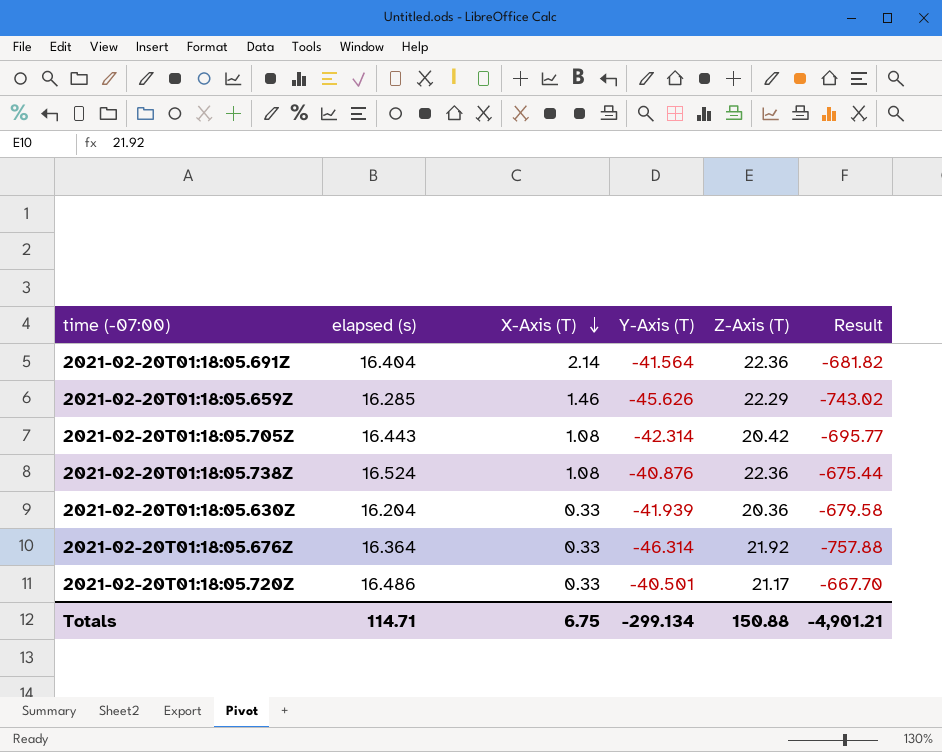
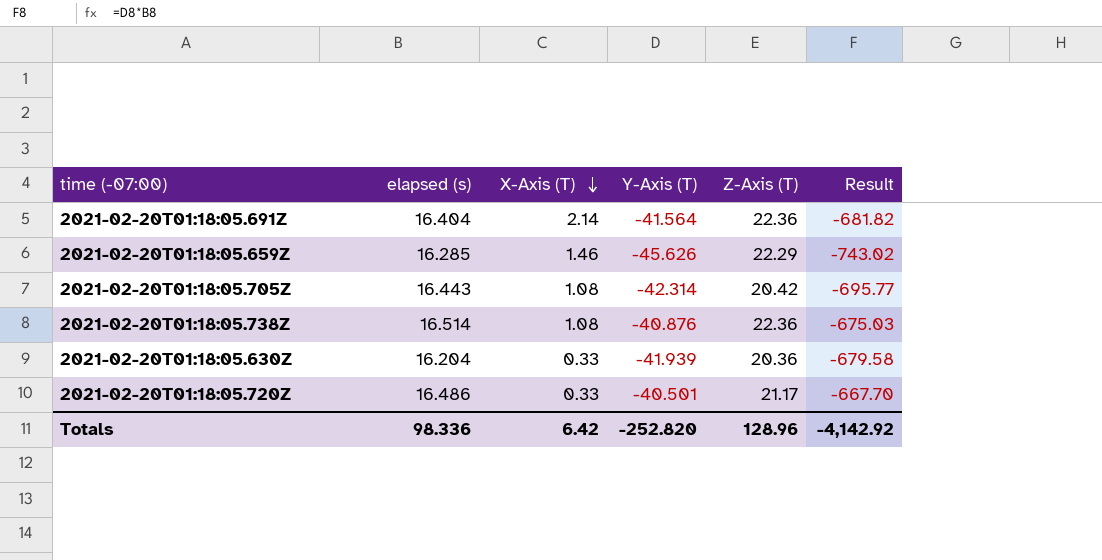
row 2021-02-20T01:18:05.676Z: 16.364 | 0.33 | -46.314 | 21.92 | -757.88 -> none
2021-02-20T01:18:05.738Z | elapsed (s): 16.524 -> 16.514
2021-02-20T01:18:05.738Z | Result: -675.44 -> -675.03
Totals | elapsed (s): 114.71 -> 98.336
Totals | X-Axis (T): 6.75 -> 6.42
Totals | Y-Axis (T): -299.134 -> -252.820
Totals | Z-Axis (T): 150.88 -> 128.96
Totals | Result: -4,901.21 -> -4,142.92

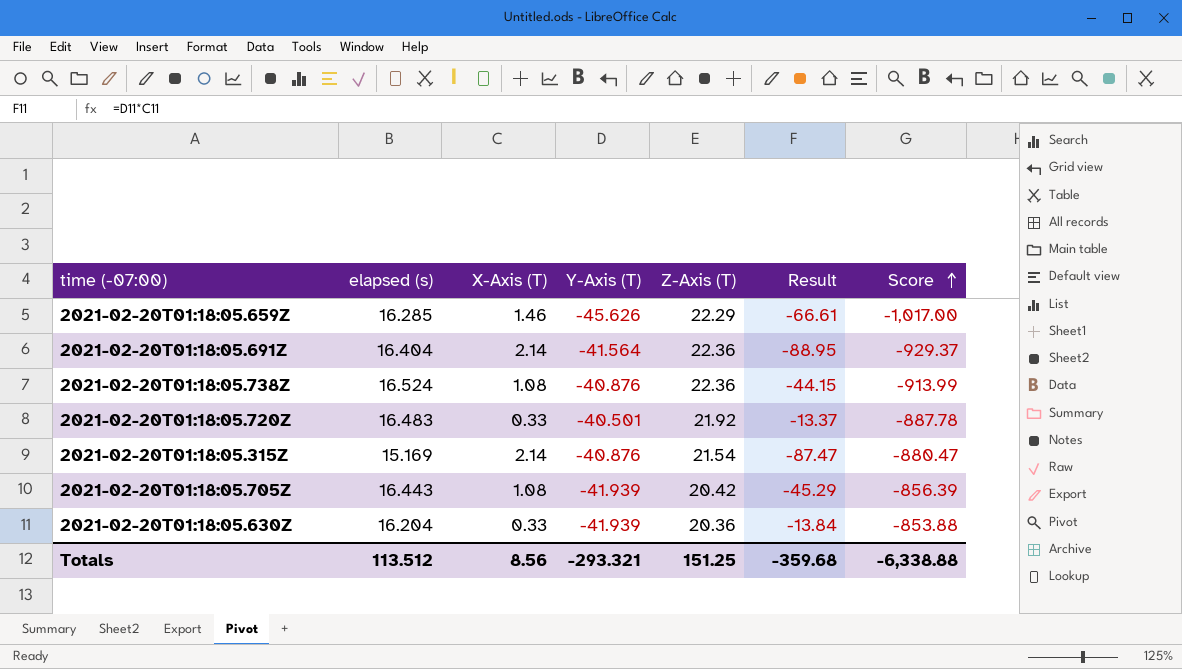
row order: X-Axis (T) descending -> Score ascending
column Result | formula: [elapsed (s)] * [Y-Axis (T)] -> [X-Axis (T)] * [Y-Axis (T)]
column Score | formula: none -> [Y-Axis (T)] * [Z-Axis (T)]
2021-02-20T01:18:05.738Z | elapsed (s): 16.514 -> 16.524
2021-02-20T01:18:05.720Z | elapsed (s): 16.486 -> 16.483
2021-02-20T01:18:05.720Z | Z-Axis (T): 21.17 -> 21.92
row 2021-02-20T01:18:05.315Z: none -> 15.169 | 2.14 | -40.876 | 21.54 | -87.47 | -880.47
2021-02-20T01:18:05.705Z | Y-Axis (T): -42.314 -> -41.939
Totals | elapsed (s): 98.336 -> 113.512
Totals | X-Axis (T): 6.42 -> 8.56
Totals | Y-Axis (T): -252.820 -> -293.321
Totals | Z-Axis (T): 128.96 -> 151.25
Totals | Result: -4,142.92 -> -359.68

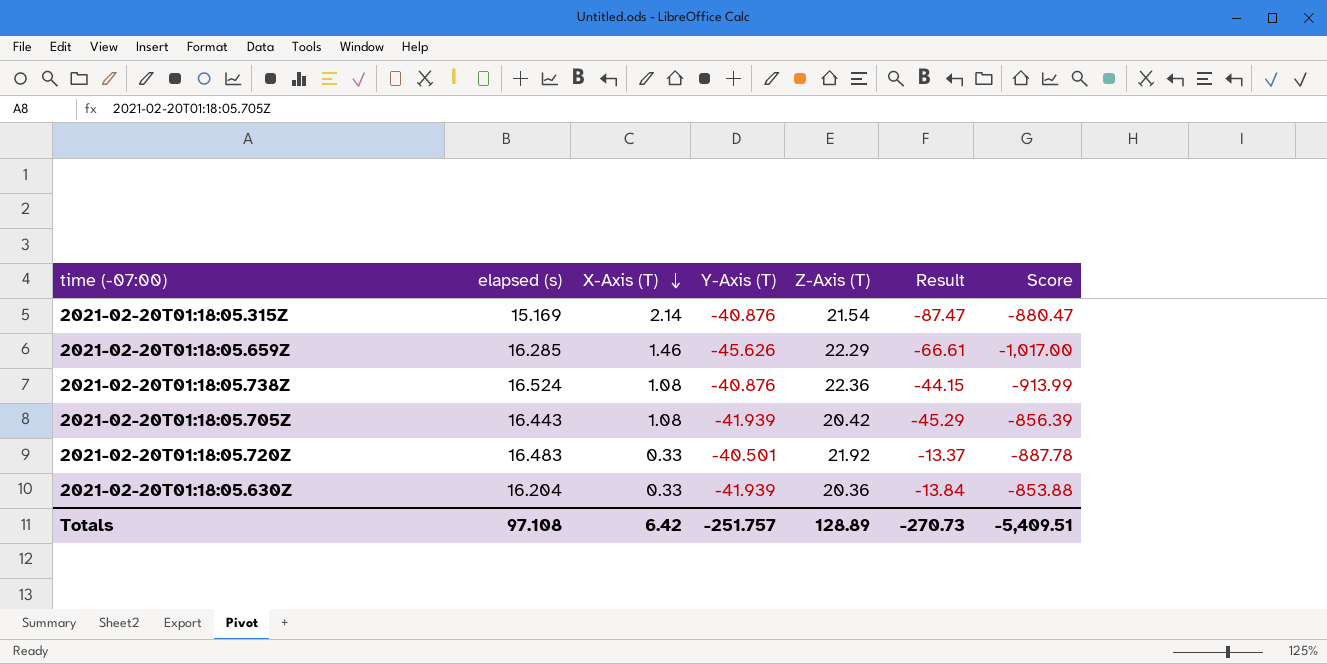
row order: Score ascending -> X-Axis (T) descending
row 2021-02-20T01:18:05.691Z: 16.404 | 2.14 | -41.564 | 22.36 | -88.95 | -929.37 -> none
Totals | elapsed (s): 113.512 -> 97.108
Totals | X-Axis (T): 8.56 -> 6.42
Totals | Y-Axis (T): -293.321 -> -251.757
Totals | Z-Axis (T): 151.25 -> 128.89
Totals | Result: -359.68 -> -270.73
Totals | Score: -6,338.88 -> -5,409.51

